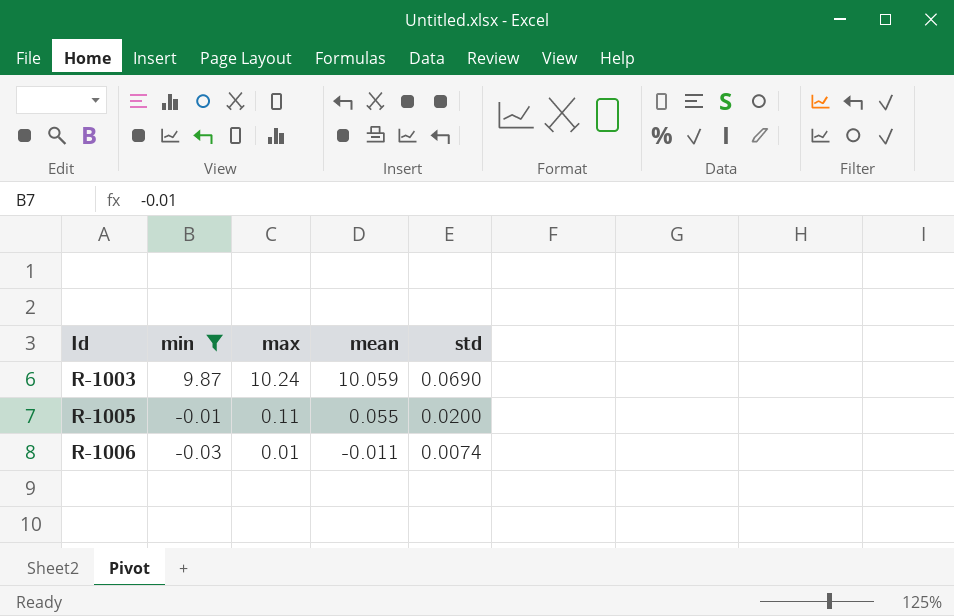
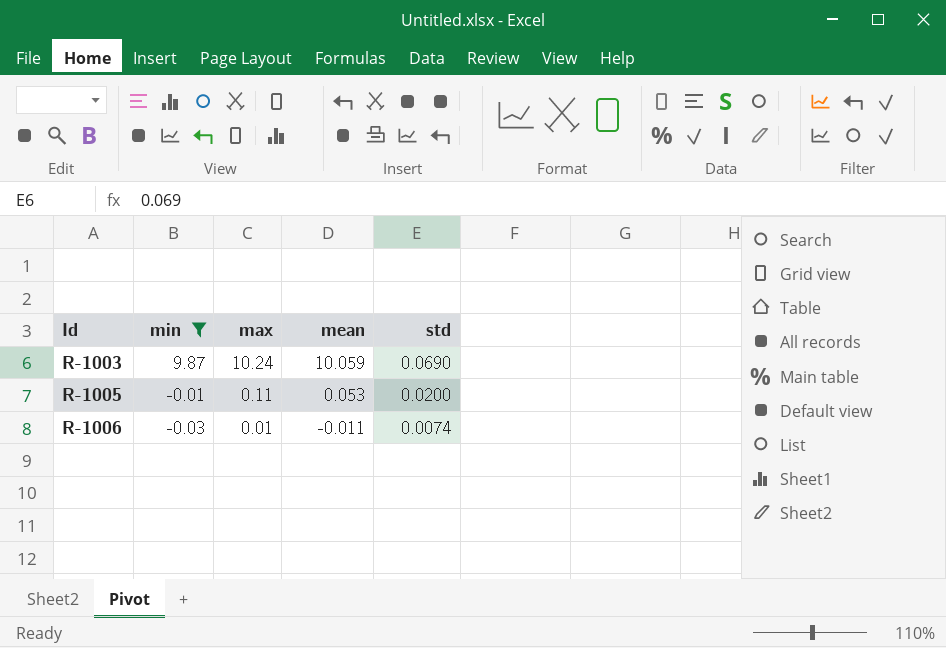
R-1005 | mean: 0.055 -> 0.053

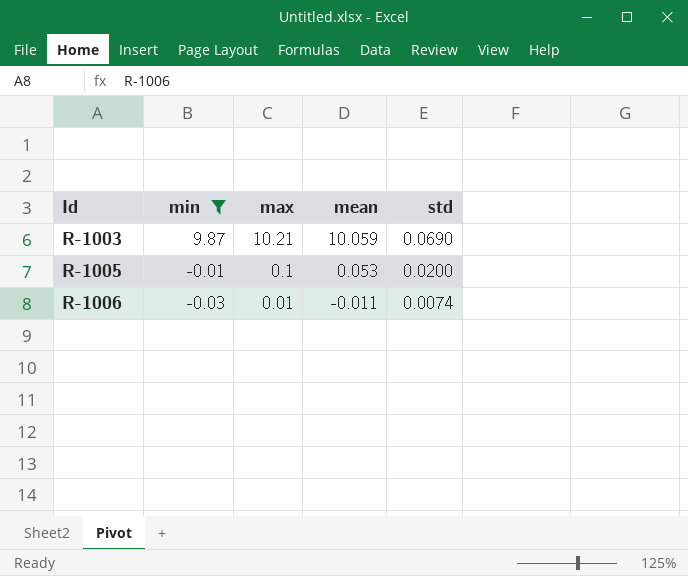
R-1003 | max: 10.24 -> 10.21
R-1005 | max: 0.11 -> 0.1

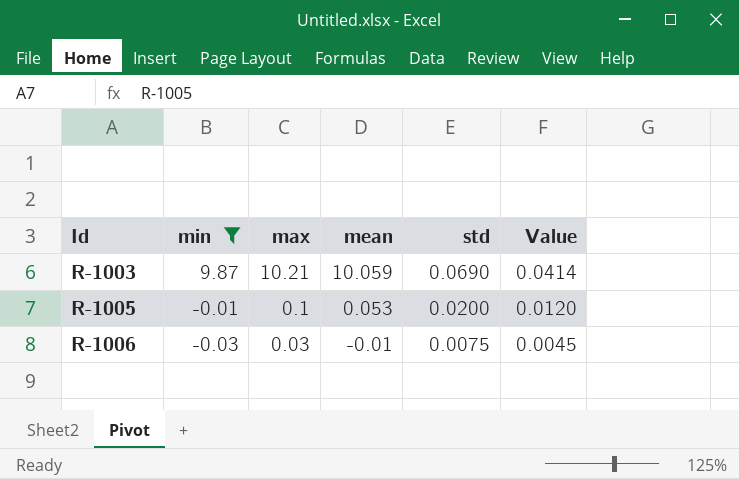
column Value | formula: none -> [std] * 0.6
R-1006 | max: 0.01 -> 0.03
R-1006 | mean: -0.011 -> -0.01
R-1006 | std: 0.0074 -> 0.0075

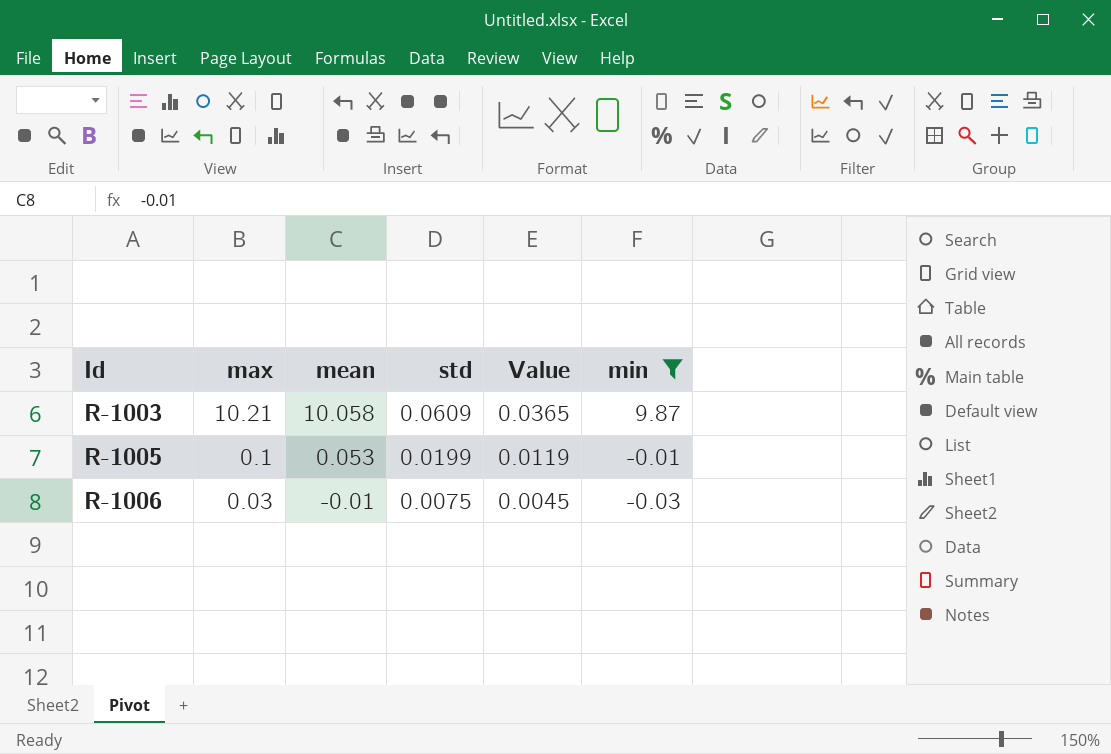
column min | position: 2 -> 6
R-1003 | mean: 10.059 -> 10.058
R-1003 | std: 0.0690 -> 0.0609
R-1003 | Value: 0.0414 -> 0.0365
R-1005 | std: 0.0200 -> 0.0199
R-1005 | Value: 0.0120 -> 0.0119

